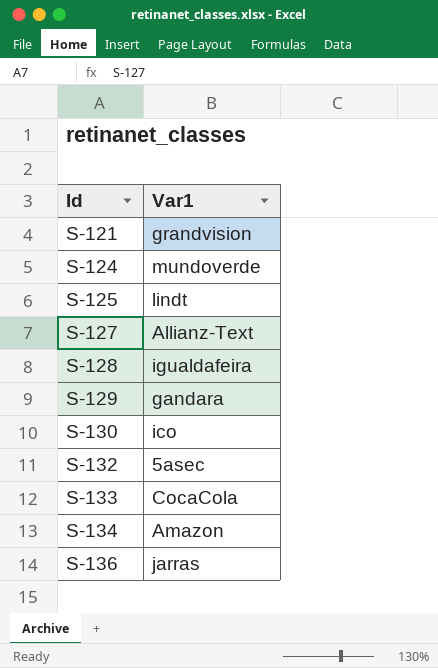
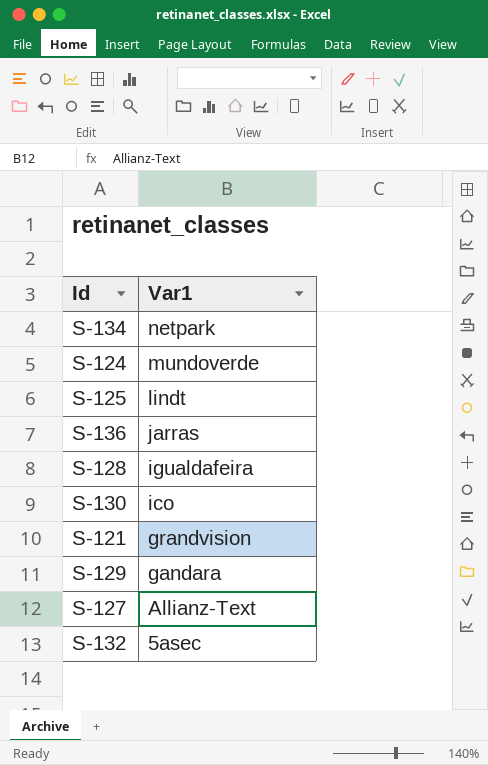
row order: Id ascending -> Var1 descending
row S-133: CocaCola -> none
S-134 | Var1: Amazon -> netpark

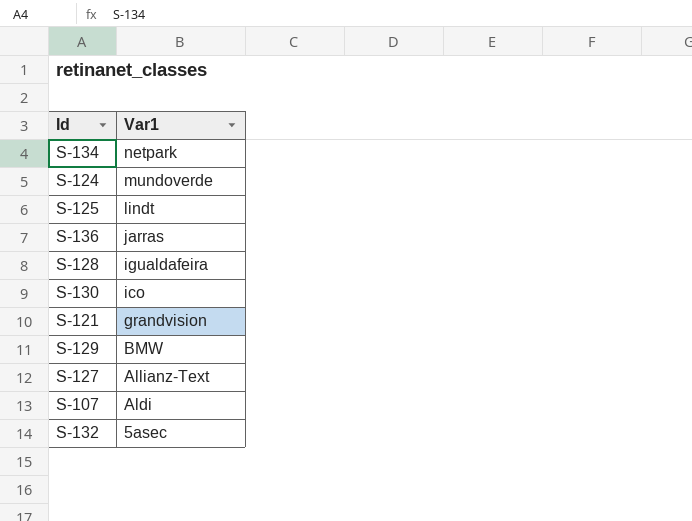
S-129 | Var1: gandara -> BMW
row S-107: none -> Aldi

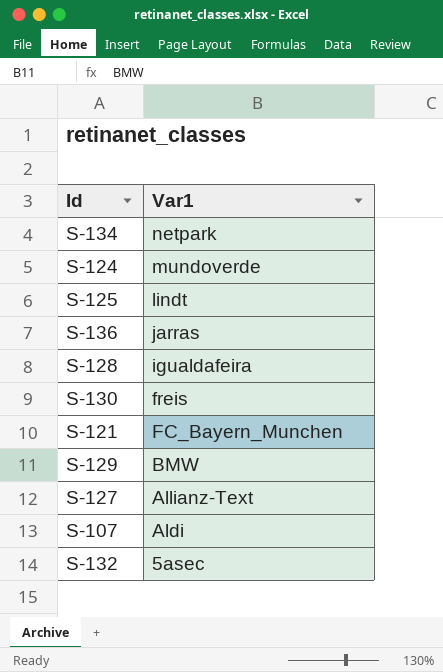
S-130 | Var1: ico -> freis
S-121 | Var1: grandvision -> FC_Bayern_Munchen

